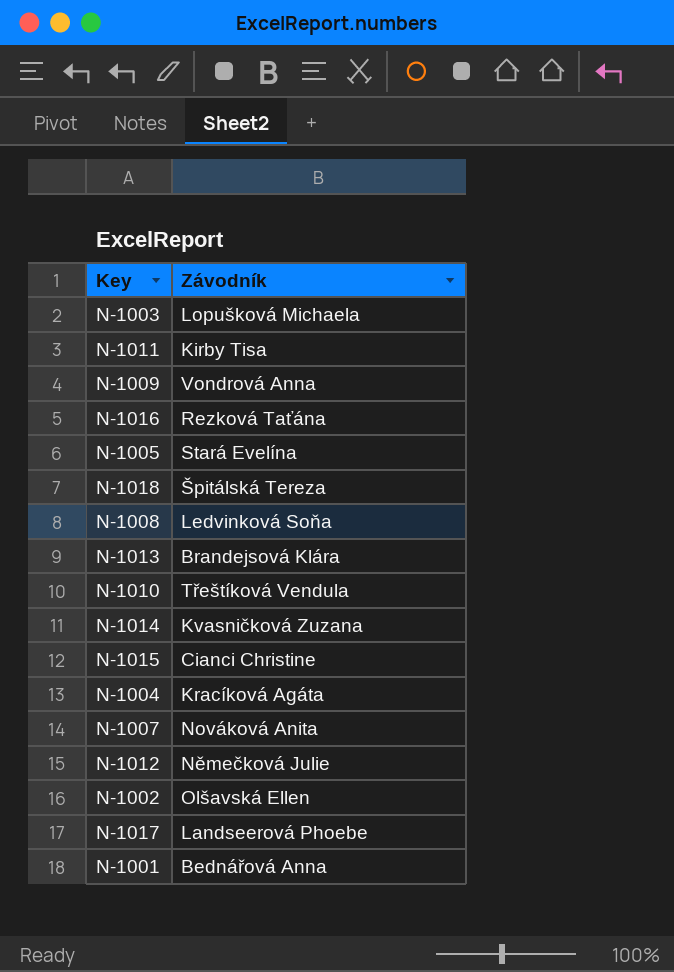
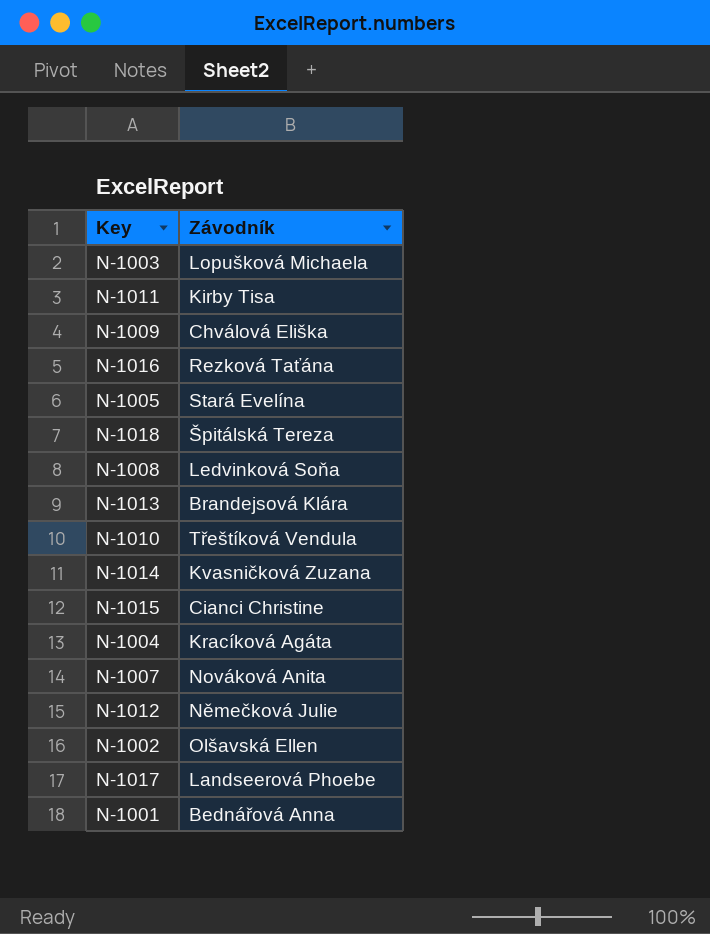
N-1009 | Závodník: Vondrová Anna -> Chválová Eliška

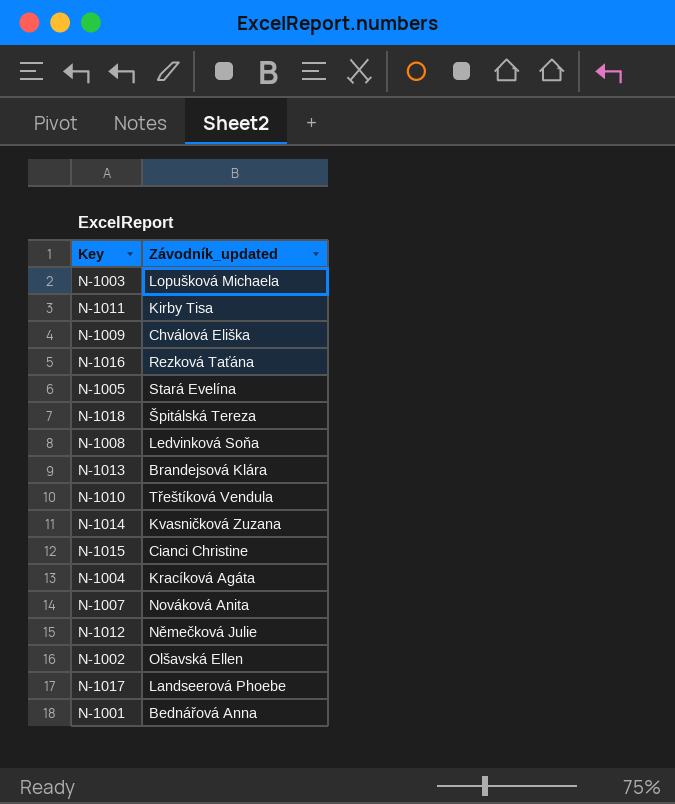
column name: Závodník -> Závodník_updated

